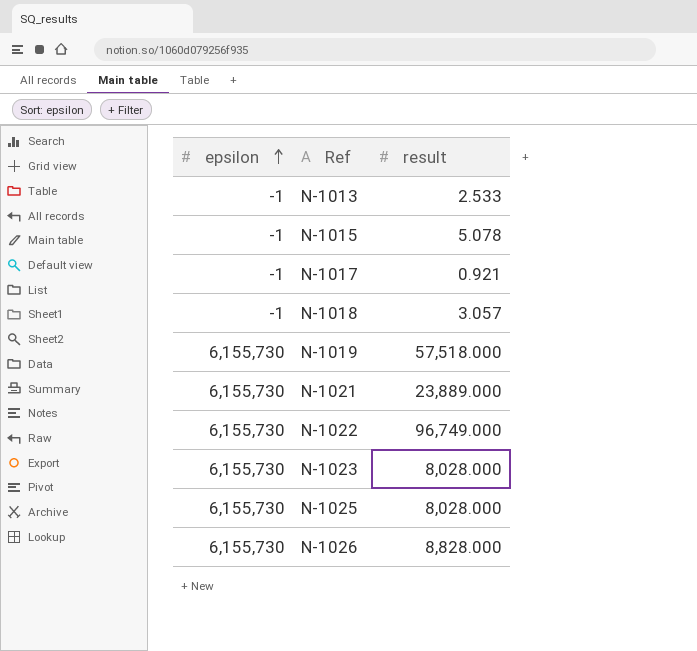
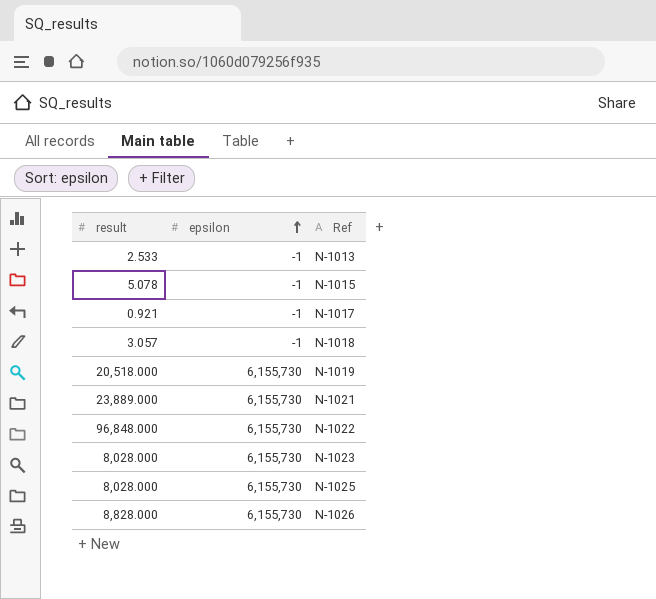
column result | position: 3 -> 1
N-1019 | result: 57,518.000 -> 20,518.000
N-1022 | result: 96,749.000 -> 96,848.000

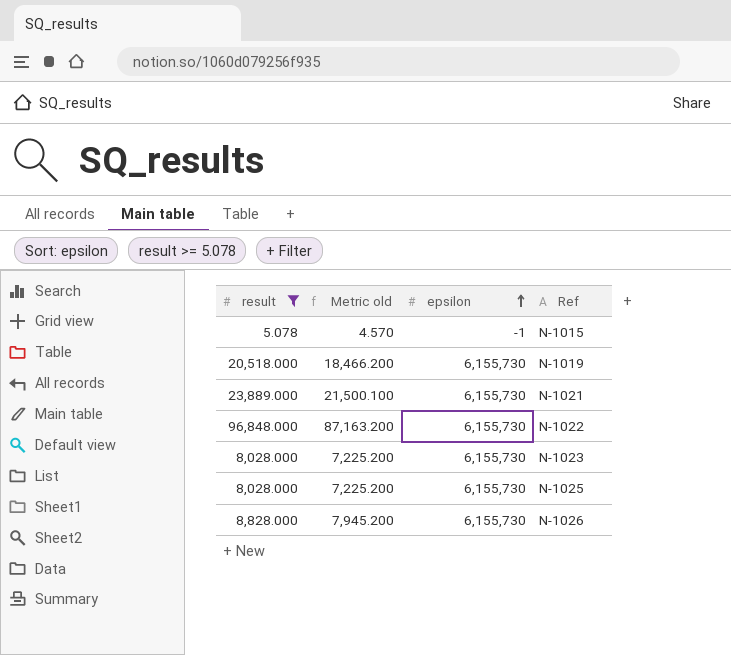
filter: none -> result >= 5.078
column Metric old | formula: none -> [result] * 0.9

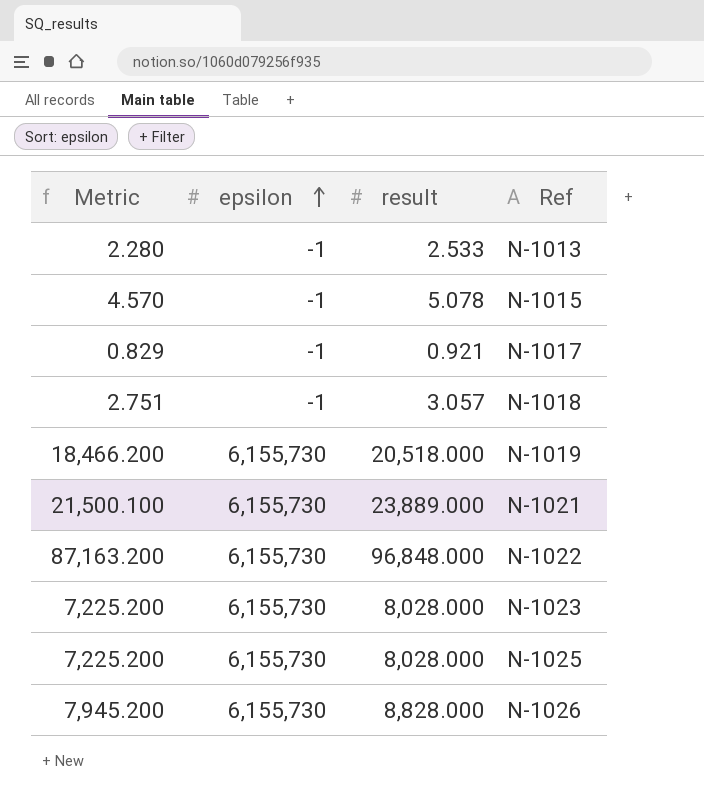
filter: result >= 5.078 -> none
column name: Metric old -> Metric
column result | position: 1 -> 3

